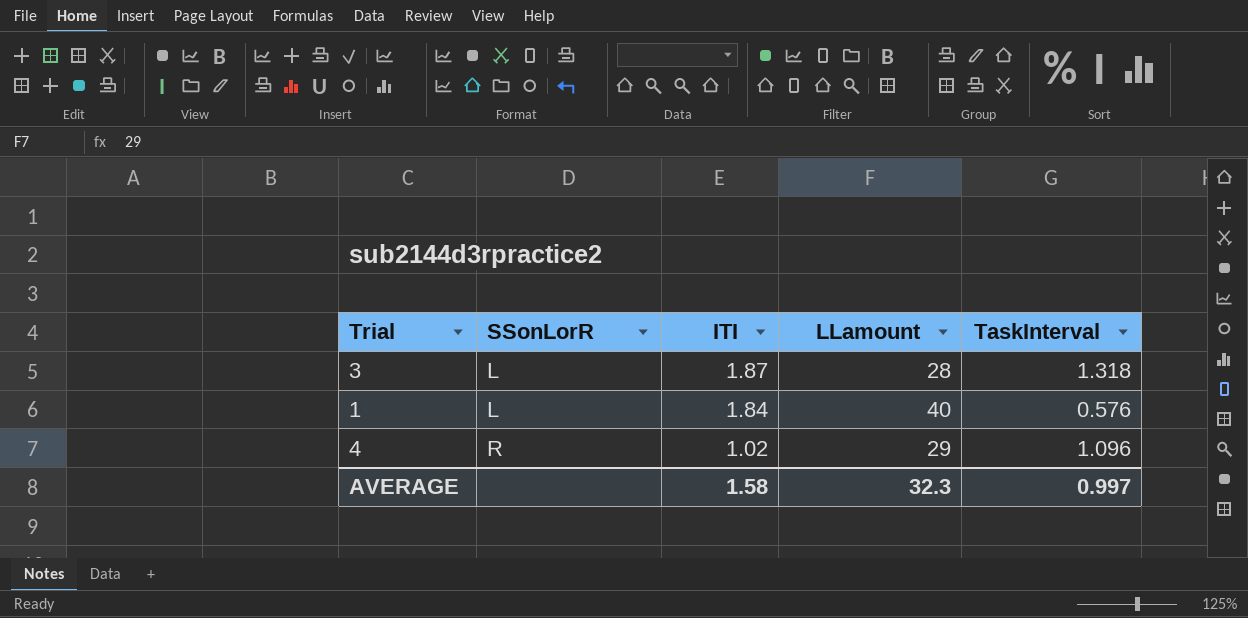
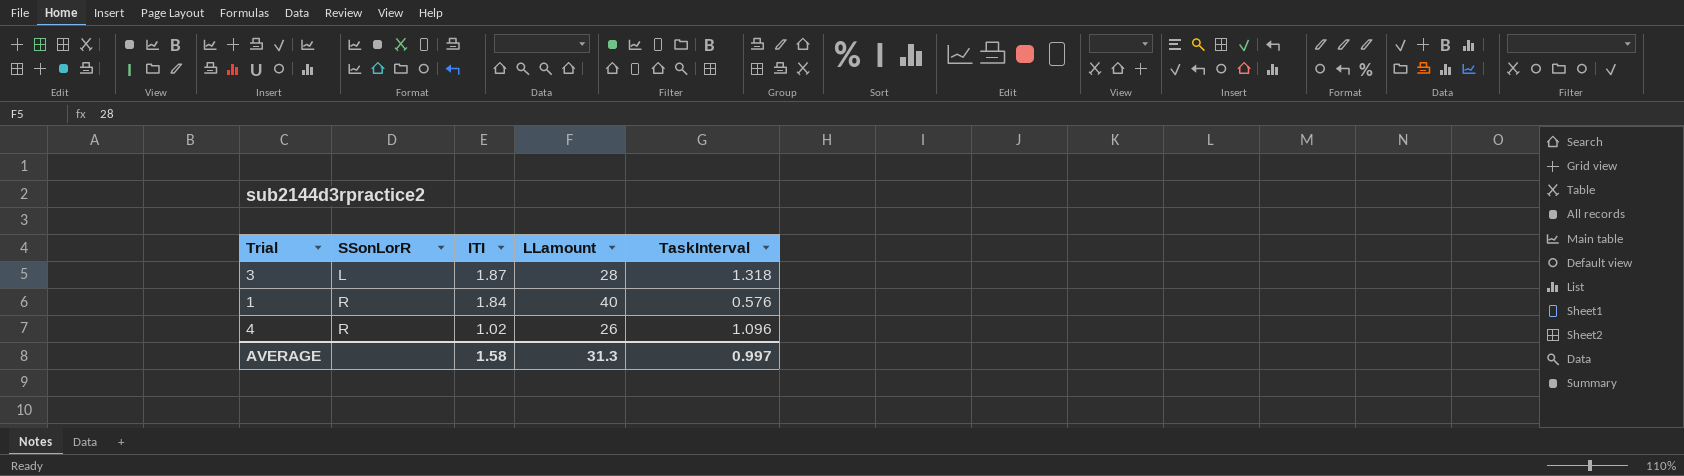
1 | SSonLorR: L -> R
4 | LLamount: 29 -> 26
AVERAGE | LLamount: 32.3 -> 31.3

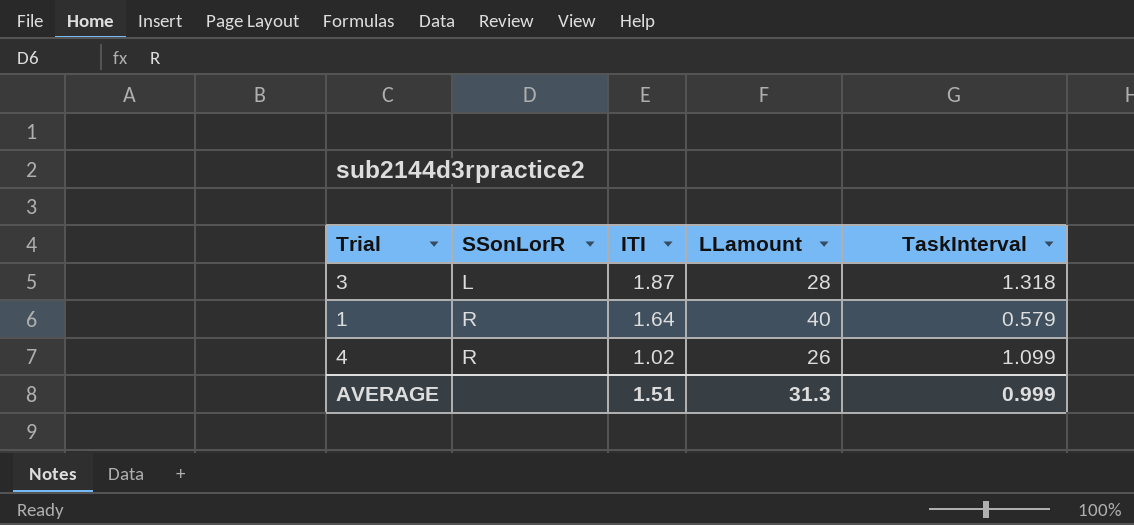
1 | ITI: 1.84 -> 1.64
1 | TaskInterval: 0.576 -> 0.579
4 | TaskInterval: 1.096 -> 1.099
AVERAGE | ITI: 1.58 -> 1.51
AVERAGE | TaskInterval: 0.997 -> 0.999

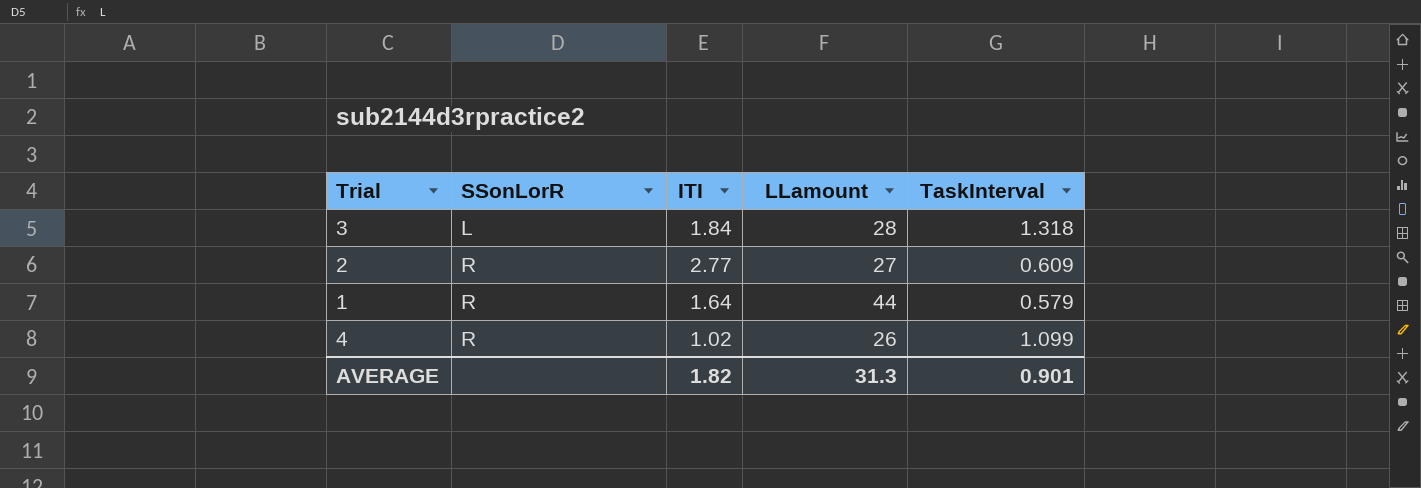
3 | ITI: 1.87 -> 1.84
row 2: none -> R | 2.77 | 27 | 0.609
1 | LLamount: 40 -> 44
AVERAGE | ITI: 1.51 -> 1.82
AVERAGE | TaskInterval: 0.999 -> 0.901

